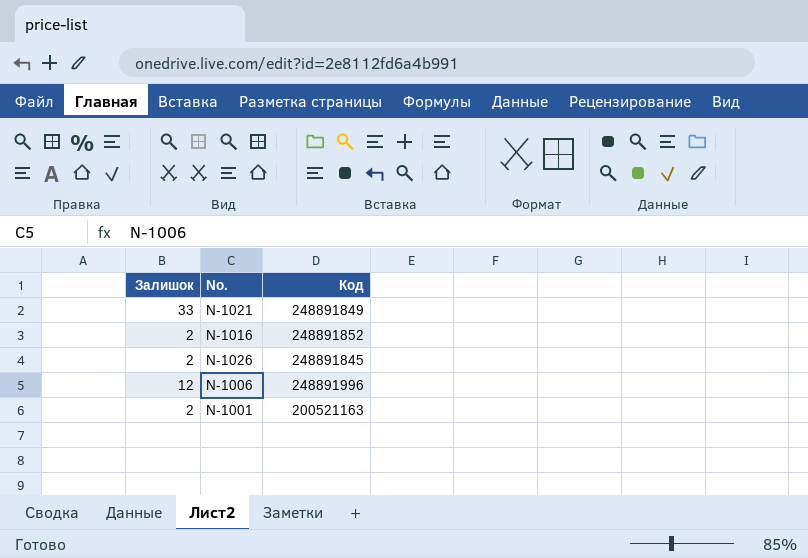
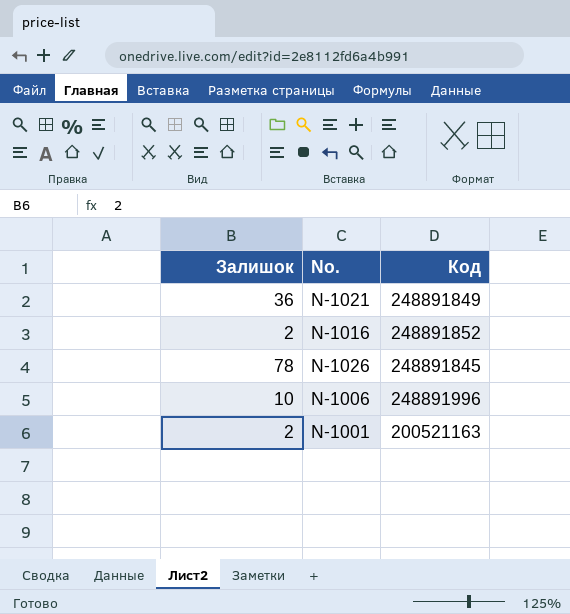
N-1021 | Залишок: 33 -> 36
N-1026 | Залишок: 2 -> 78
N-1006 | Залишок: 12 -> 10

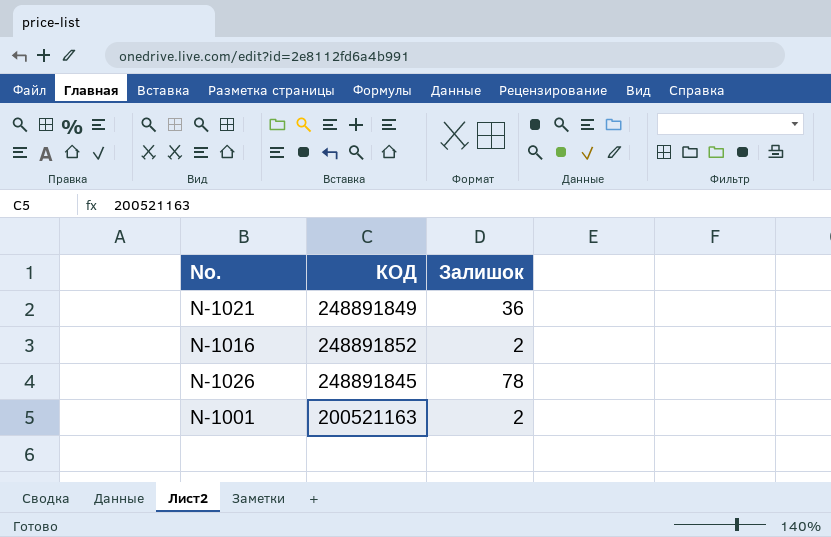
column name: Код -> КОД
column Залишок | position: 1 -> 3
row N-1006: 10 | 248891996 -> none

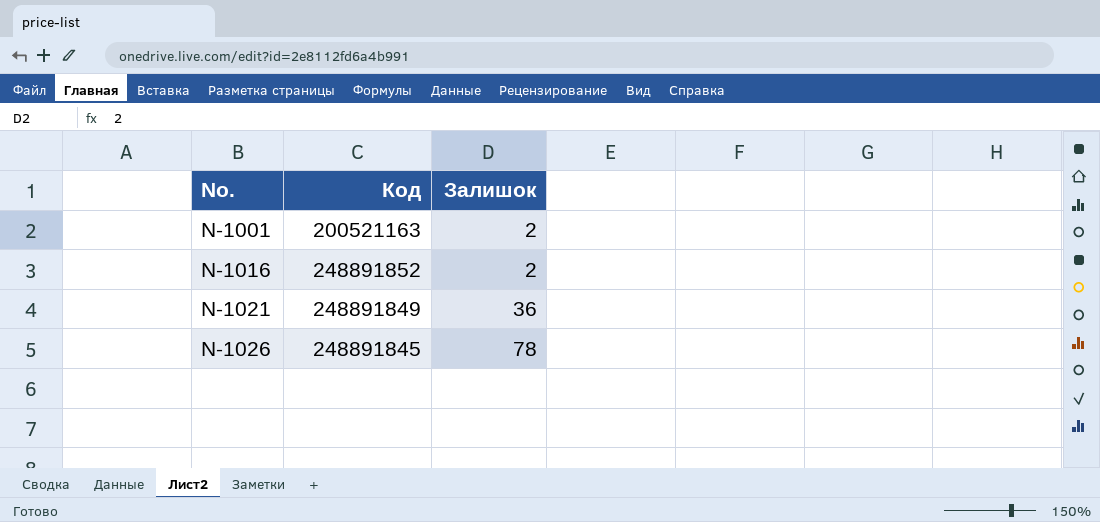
row order: none -> No. ascending
column name: КОД -> Код

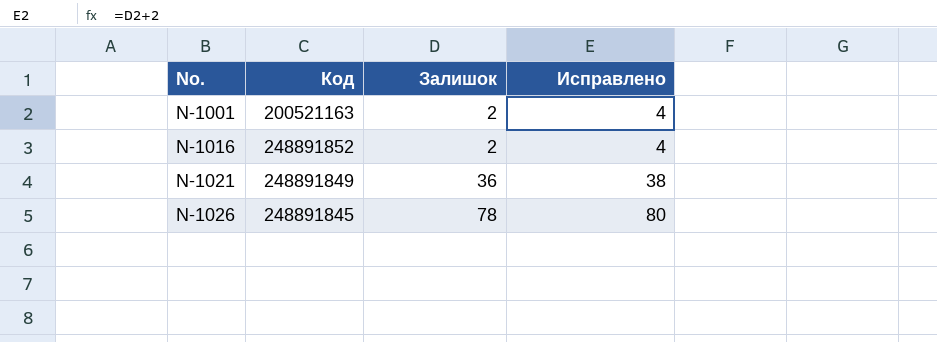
column Исправлено | formula: none -> [Залишок] + 2

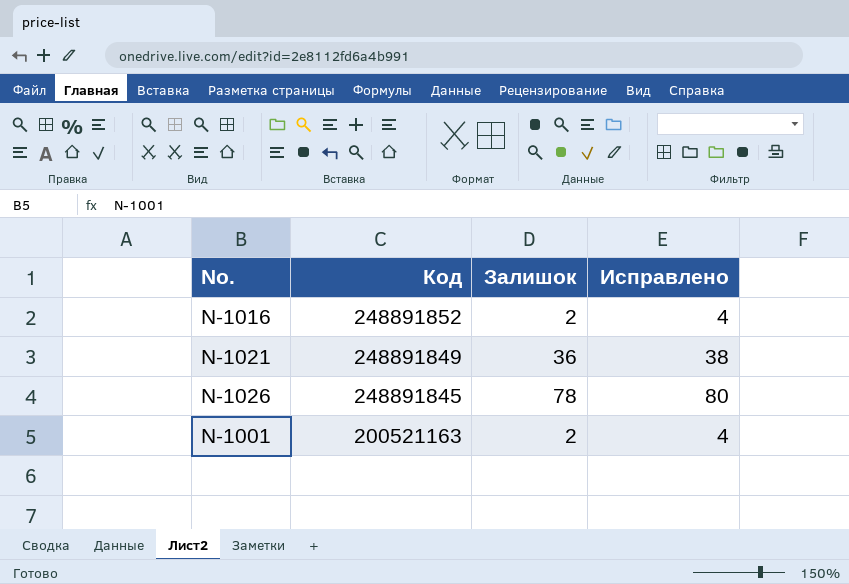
row order: No. ascending -> Код descending

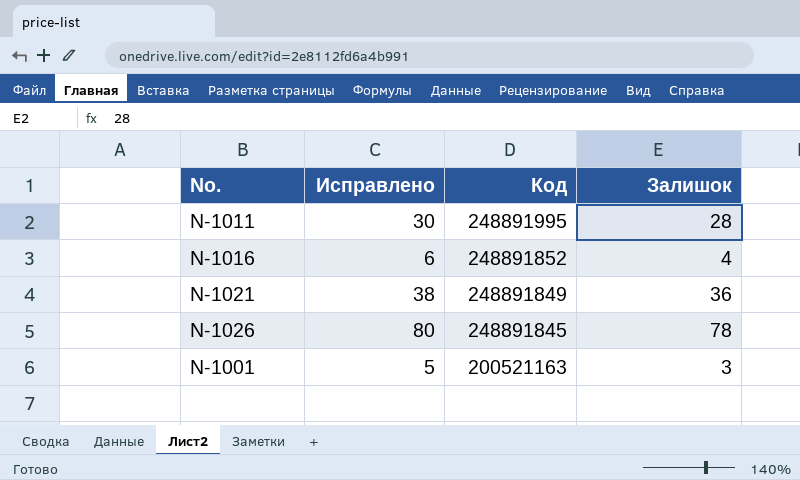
column Исправлено | position: 4 -> 2
row N-1011: none -> 30 | 248891995 | 28
N-1016 | Исправлено: 4 -> 6
N-1016 | Залишок: 2 -> 4
N-1001 | Исправлено: 4 -> 5
N-1001 | Залишок: 2 -> 3

